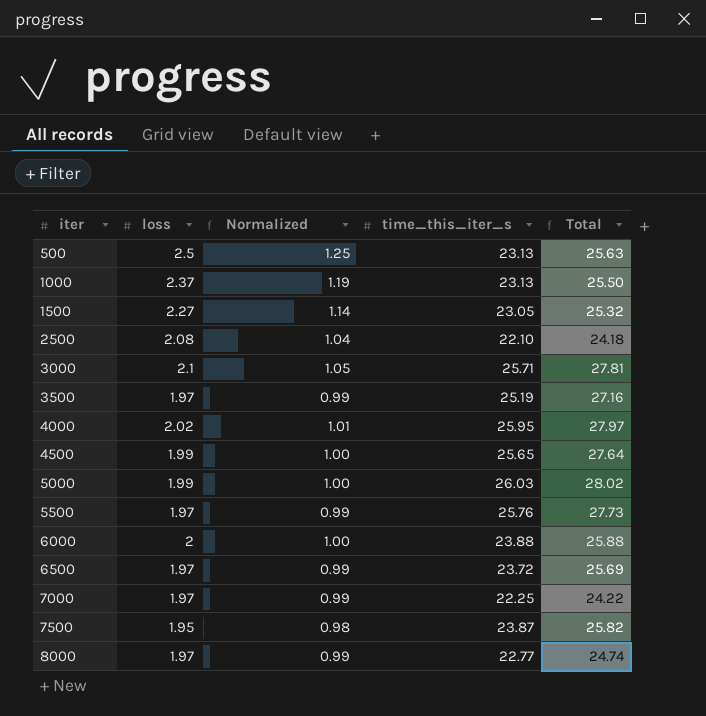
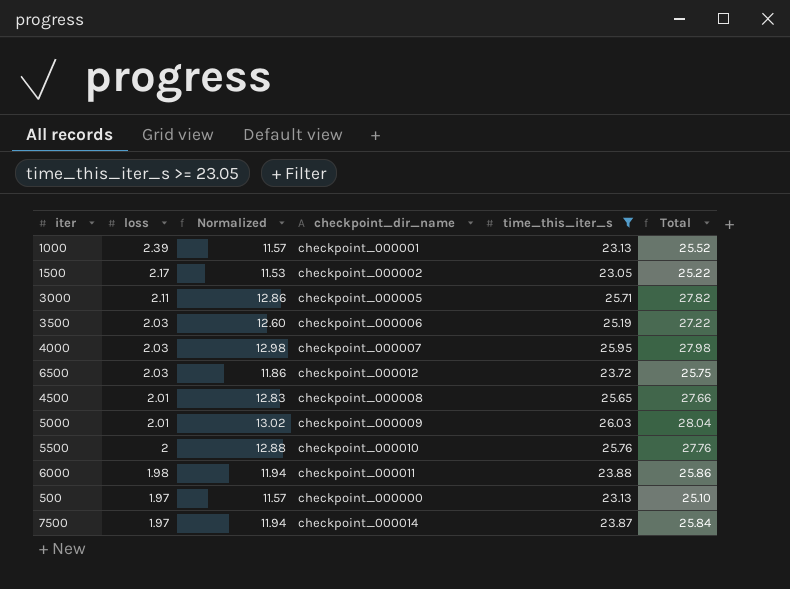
filter: none -> time_this_iter_s >= 23.05
row order: iter ascending -> loss descending
column Normalized | formula: [loss] * 0.5 -> [time_this_iter_s] * 0.5
column checkpoint_dir_name | position: none -> 4
1000 | loss: 2.37 -> 2.39
1000 | Total: 25.50 -> 25.52
1500 | loss: 2.27 -> 2.17
1500 | Total: 25.32 -> 25.22
3000 | loss: 2.1 -> 2.11
3000 | Total: 27.81 -> 27.82
3500 | loss: 1.97 -> 2.03
3500 | Total: 27.16 -> 27.22
4000 | loss: 2.02 -> 2.03
4000 | Total: 27.97 -> 27.98
6500 | loss: 1.97 -> 2.03
6500 | Total: 25.69 -> 25.75
4500 | loss: 1.99 -> 2.01
4500 | Total: 27.64 -> 27.66
5000 | loss: 1.99 -> 2.01
5000 | Total: 28.02 -> 28.04
5500 | loss: 1.97 -> 2
5500 | Total: 27.73 -> 27.76
6000 | loss: 2 -> 1.98
6000 | Total: 25.88 -> 25.86
500 | loss: 2.5 -> 1.97
500 | Total: 25.63 -> 25.10
7500 | loss: 1.95 -> 1.97
7500 | Total: 25.82 -> 25.84

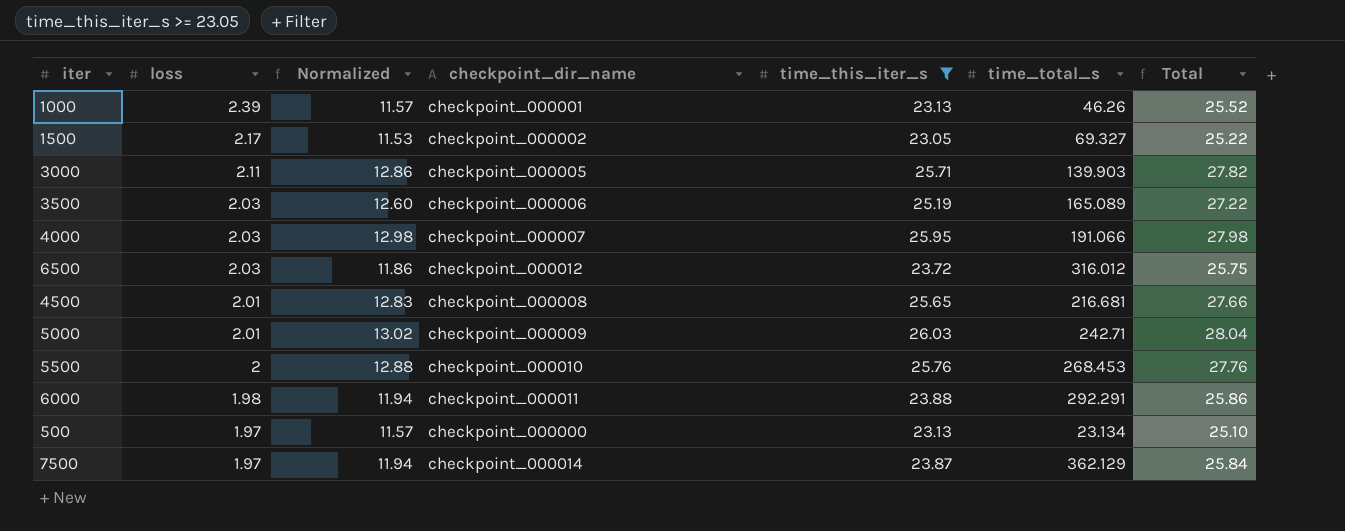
column time_total_s | position: none -> 6

